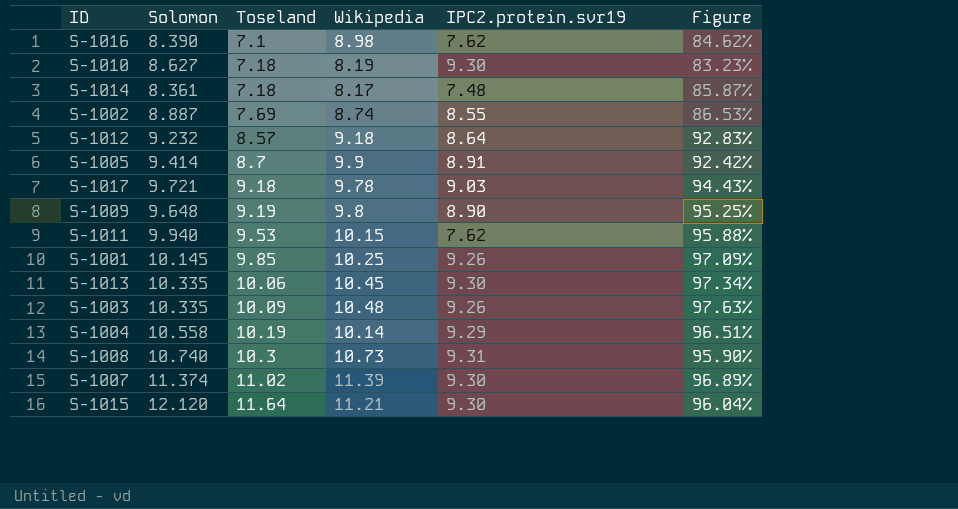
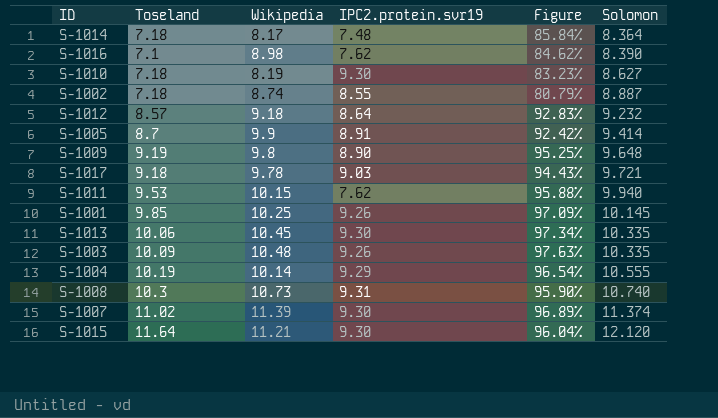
row order: Toseland ascending -> Solomon ascending
column Solomon | position: 2 -> 6
S-1014 | Figure: 85.87% -> 85.84%
S-1014 | Solomon: 8.361 -> 8.364
S-1002 | Toseland: 7.69 -> 7.18
S-1002 | Figure: 86.53% -> 80.79%
S-1004 | Figure: 96.51% -> 96.54%
S-1004 | Solomon: 10.558 -> 10.555

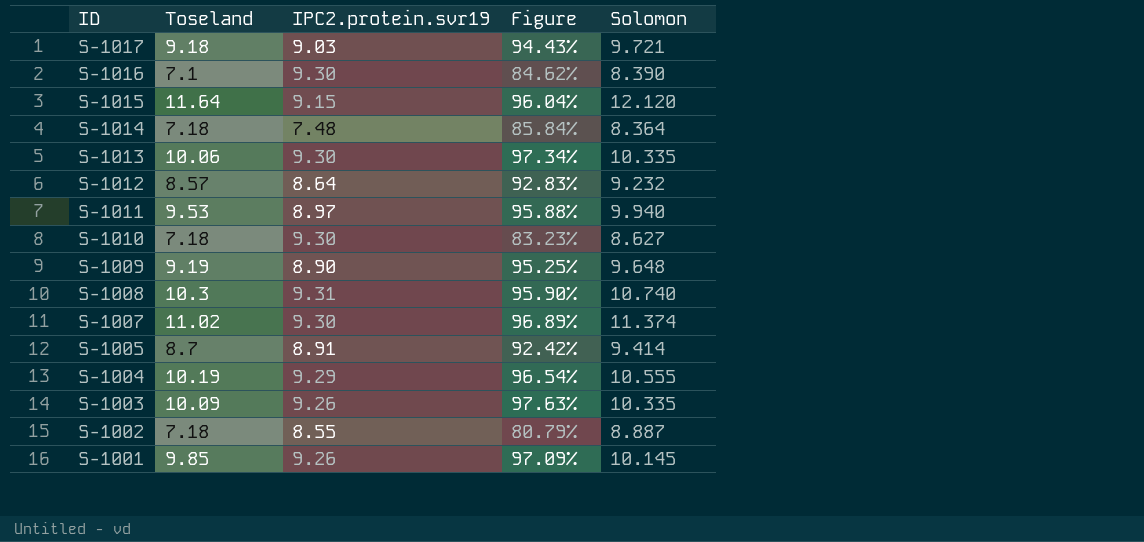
row order: Solomon ascending -> ID descending
column Wikipedia | position: 3 -> none
S-1016 | IPC2.protein.svr19: 7.62 -> 9.30
S-1015 | IPC2.protein.svr19: 9.30 -> 9.15
S-1011 | IPC2.protein.svr19: 7.62 -> 8.97

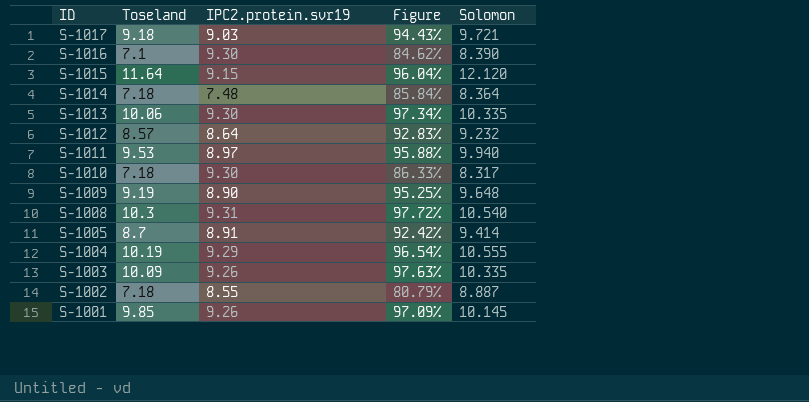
row S-1007: 11.02 | 9.30 | 96.89% | 11.374 -> none
S-1010 | Figure: 83.23% -> 86.33%
S-1010 | Solomon: 8.627 -> 8.317
S-1008 | Figure: 95.90% -> 97.72%
S-1008 | Solomon: 10.740 -> 10.540

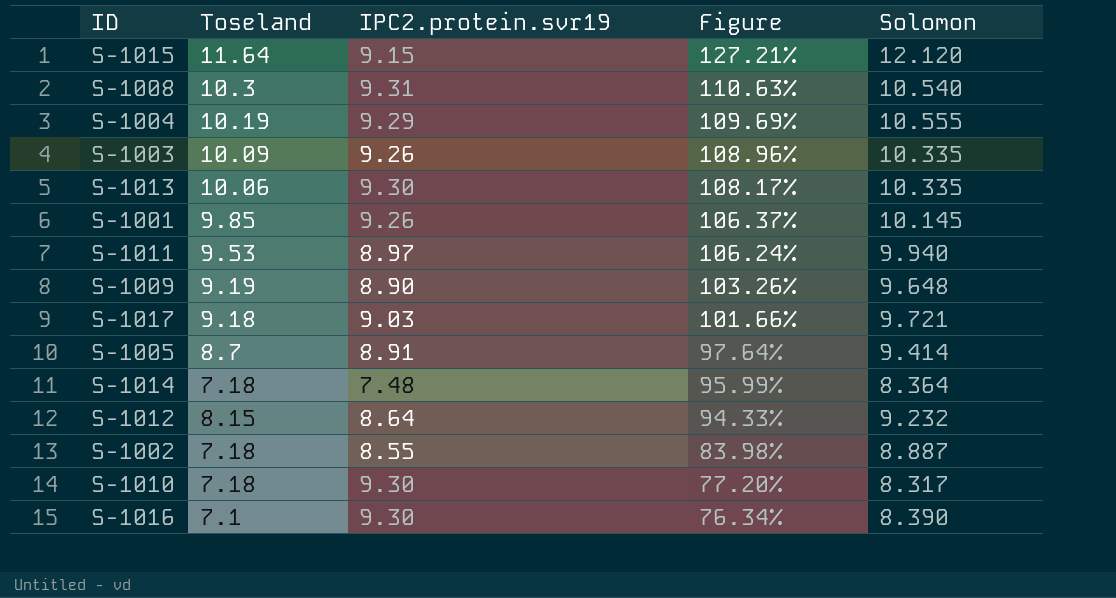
row order: ID descending -> Figure descending
column Figure | formula: [Toseland] / [Solomon] -> [Toseland] / [IPC2.protein.svr19]
S-1012 | Toseland: 8.57 -> 8.15

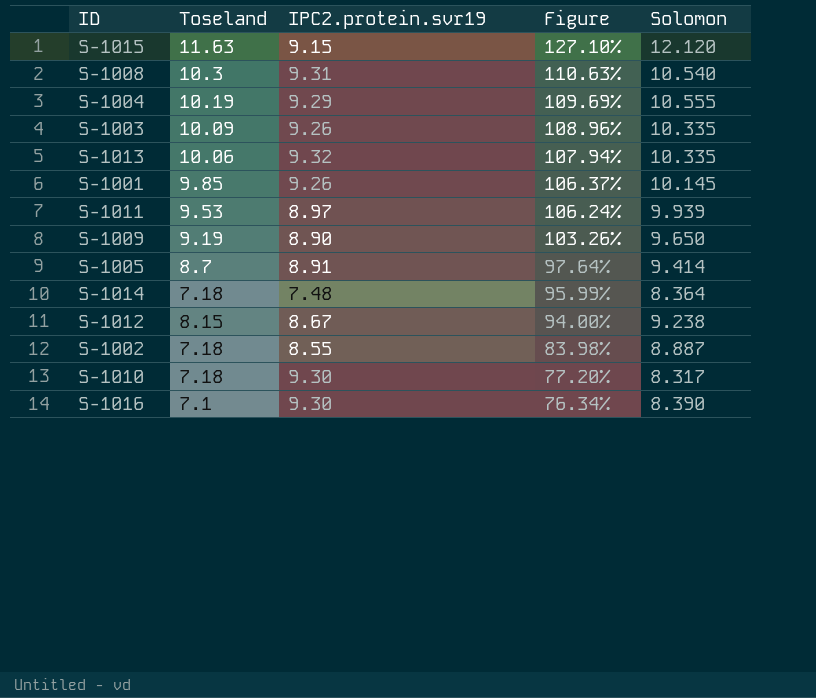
row S-1017: 9.18 | 9.03 | 101.66% | 9.721 -> none
S-1015 | Toseland: 11.64 -> 11.63
S-1015 | Figure: 127.21% -> 127.10%
S-1013 | IPC2.protein.svr19: 9.30 -> 9.32
S-1013 | Figure: 108.17% -> 107.94%
S-1011 | Solomon: 9.940 -> 9.939
S-1009 | Solomon: 9.648 -> 9.650
S-1012 | IPC2.protein.svr19: 8.64 -> 8.67
S-1012 | Figure: 94.33% -> 94.00%
S-1012 | Solomon: 9.232 -> 9.238

